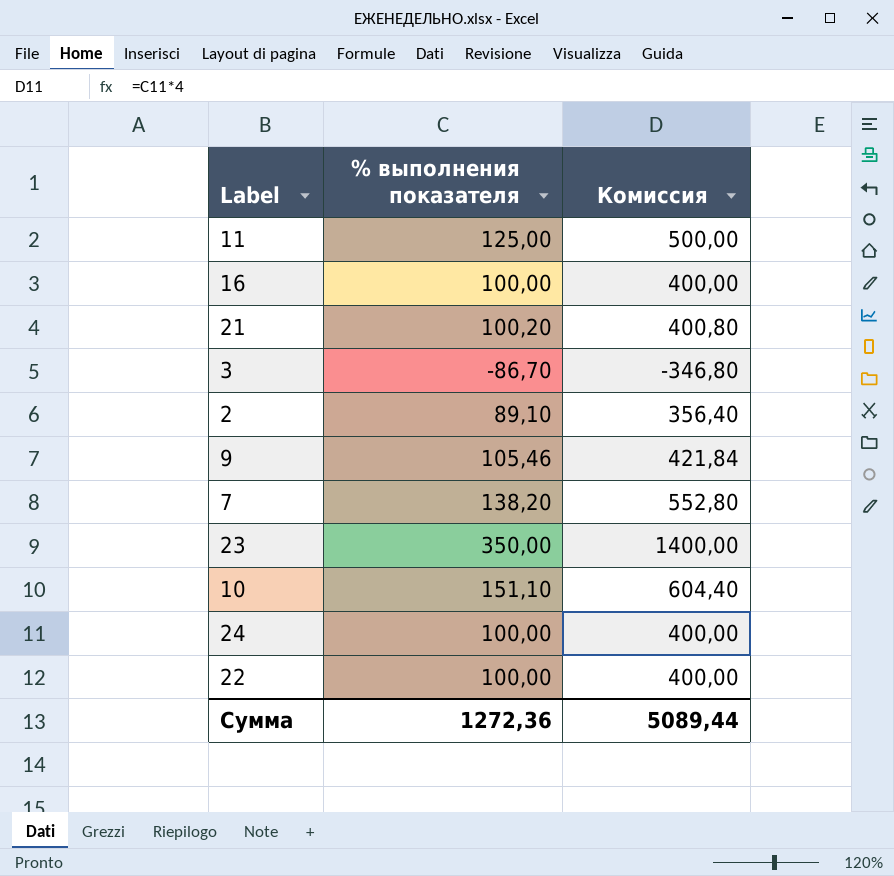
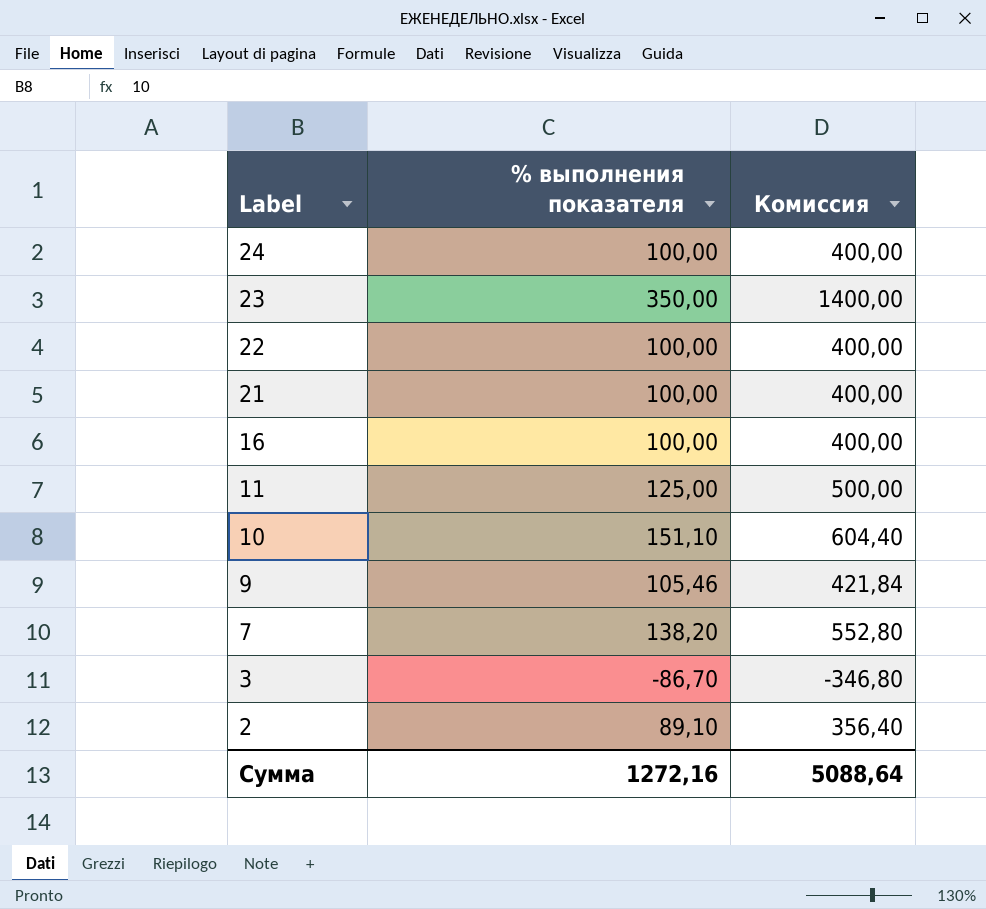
row order: none -> Label descending
21 | % выполнения показателя: 100,20 -> 100,00
21 | Комиссия: 400,80 -> 400,00
Сумма | % выполнения показателя: 1272,36 -> 1272,16
Сумма | Комиссия: 5089,44 -> 5088,64

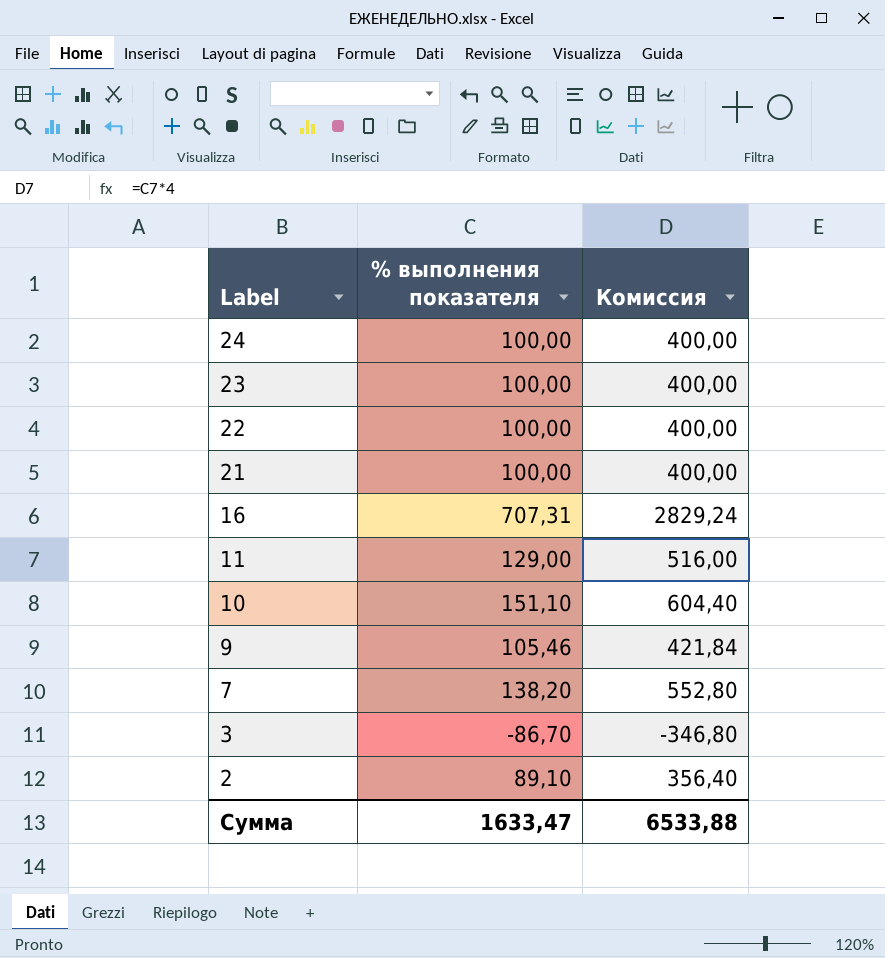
23 | % выполнения показателя: 350,00 -> 100,00
23 | Комиссия: 1400,00 -> 400,00
16 | % выполнения показателя: 100,00 -> 707,31
16 | Комиссия: 400,00 -> 2829,24
11 | % выполнения показателя: 125,00 -> 129,00
11 | Комиссия: 500,00 -> 516,00
Сумма | % выполнения показателя: 1272,16 -> 1633,47
Сумма | Комиссия: 5088,64 -> 6533,88

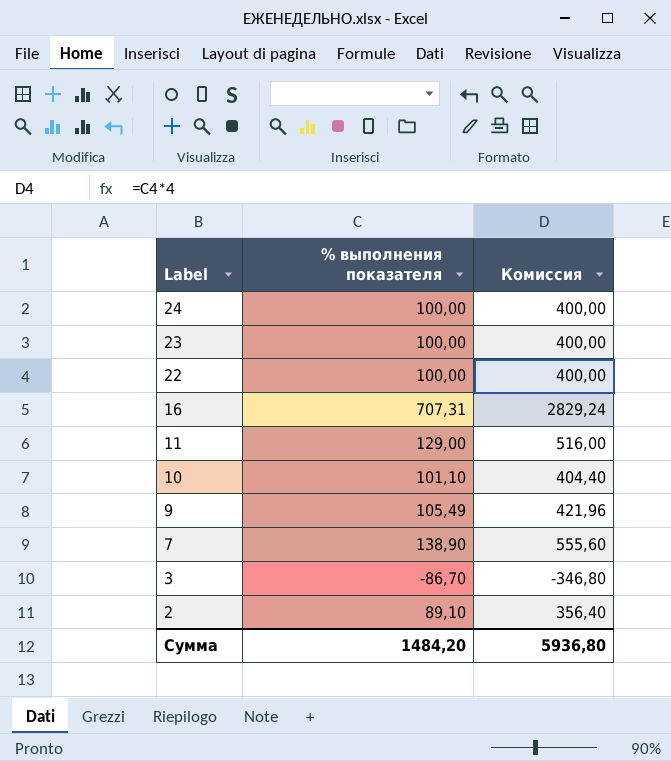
row 21: 100,00 | 400,00 -> none
10 | % выполнения показателя: 151,10 -> 101,10
10 | Комиссия: 604,40 -> 404,40
9 | % выполнения показателя: 105,46 -> 105,49
9 | Комиссия: 421,84 -> 421,96
7 | % выполнения показателя: 138,20 -> 138,90
7 | Комиссия: 552,80 -> 555,60
Сумма | % выполнения показателя: 1633,47 -> 1484,20
Сумма | Комиссия: 6533,88 -> 5936,80

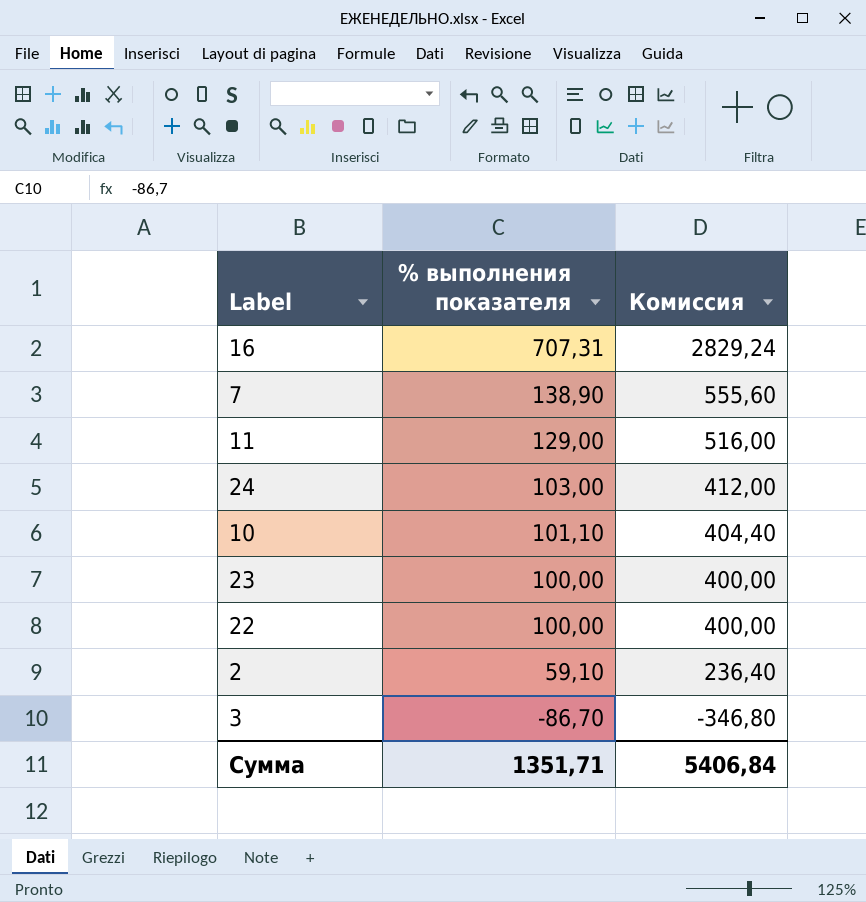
row order: Label descending -> % выполнения показателя descending
row 9: 105,49 | 421,96 -> none
24 | % выполнения показателя: 100,00 -> 103,00
24 | Комиссия: 400,00 -> 412,00
2 | % выполнения показателя: 89,10 -> 59,10
2 | Комиссия: 356,40 -> 236,40
Сумма | % выполнения показателя: 1484,20 -> 1351,71
Сумма | Комиссия: 5936,80 -> 5406,84

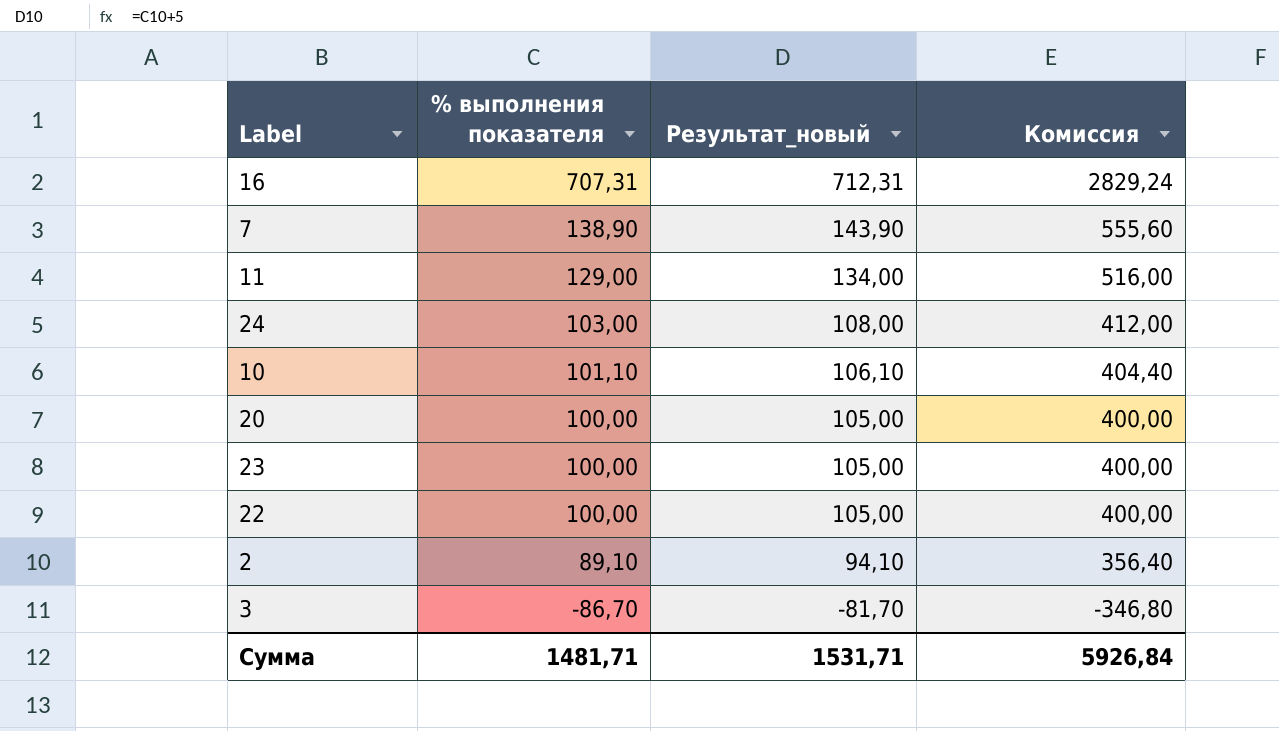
column Результат_новый | formula: none -> [% выполнения показателя] + 5
row 20: none -> 100,00 | 105,00 | 400,00
2 | % выполнения показателя: 59,10 -> 89,10
2 | Комиссия: 236,40 -> 356,40
Сумма | % выполнения показателя: 1351,71 -> 1481,71
Сумма | Комиссия: 5406,84 -> 5926,84

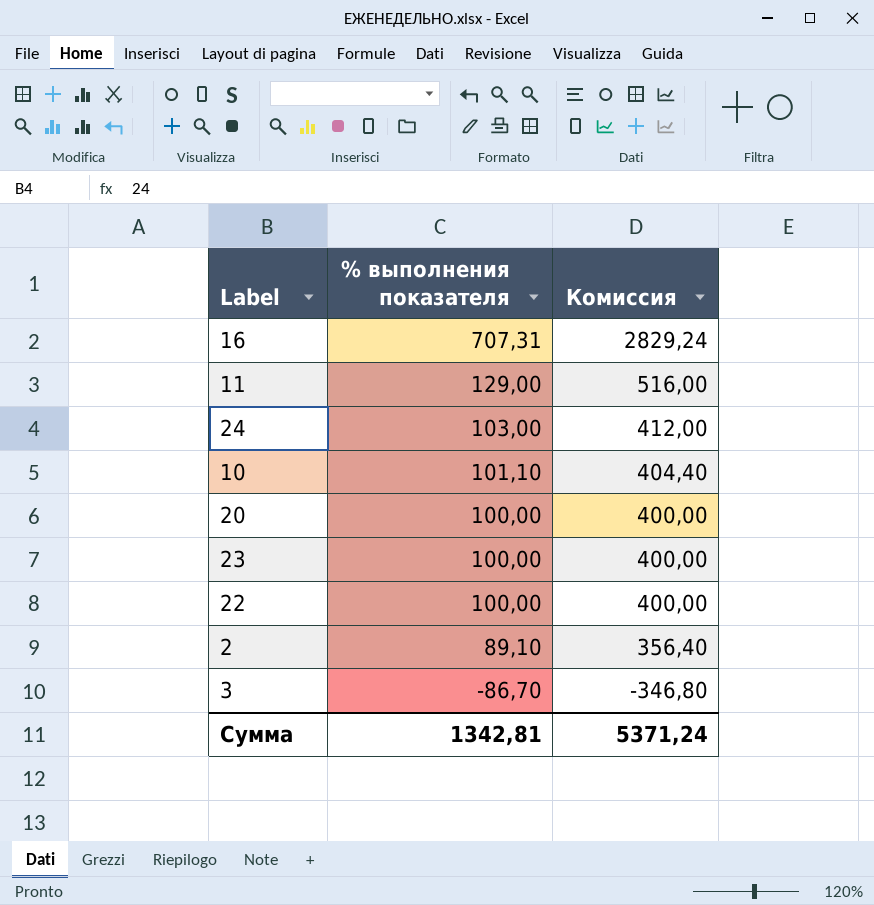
column Результат_новый | formula: [% выполнения показателя] + 5 -> none
row 7: 138,90 | 143,90 | 555,60 -> none
Сумма | % выполнения показателя: 1481,71 -> 1342,81
Сумма | Комиссия: 5926,84 -> 5371,24

